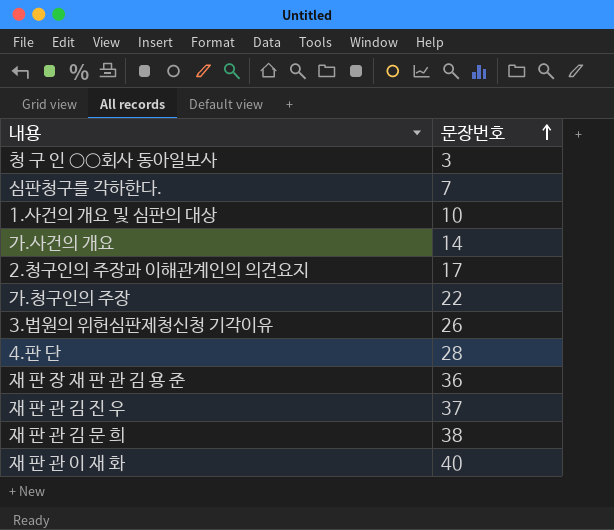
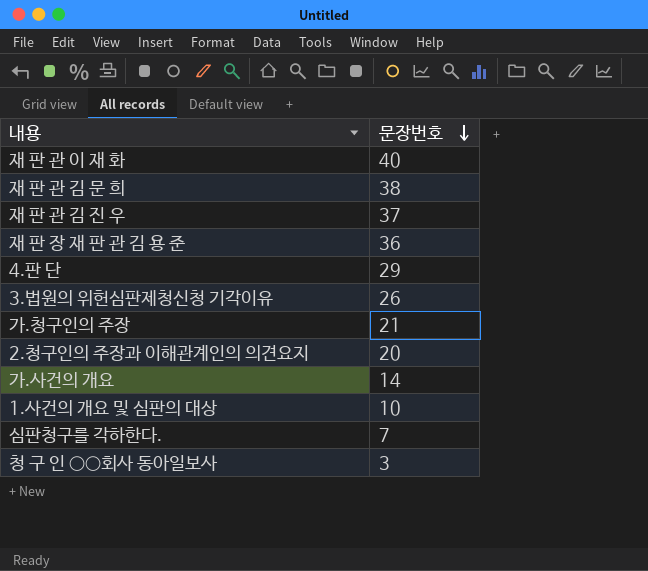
row order: 문장번호 ascending -> 문장번호 descending
4.판 단 | 문장번호: 28 -> 29
가.청구인의 주장 | 문장번호: 22 -> 21
2.청구인의 주장과 이해관계인의 의견요지 | 문장번호: 17 -> 20

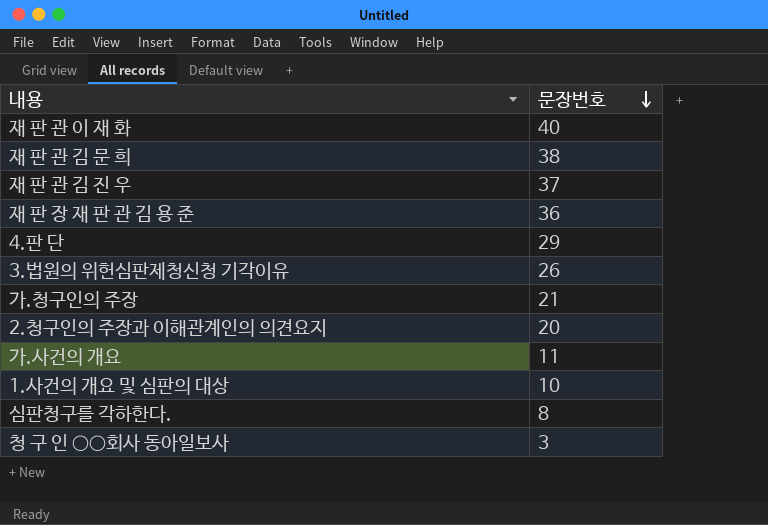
가.사건의 개요 | 문장번호: 14 -> 11
심판청구를 각하한다. | 문장번호: 7 -> 8

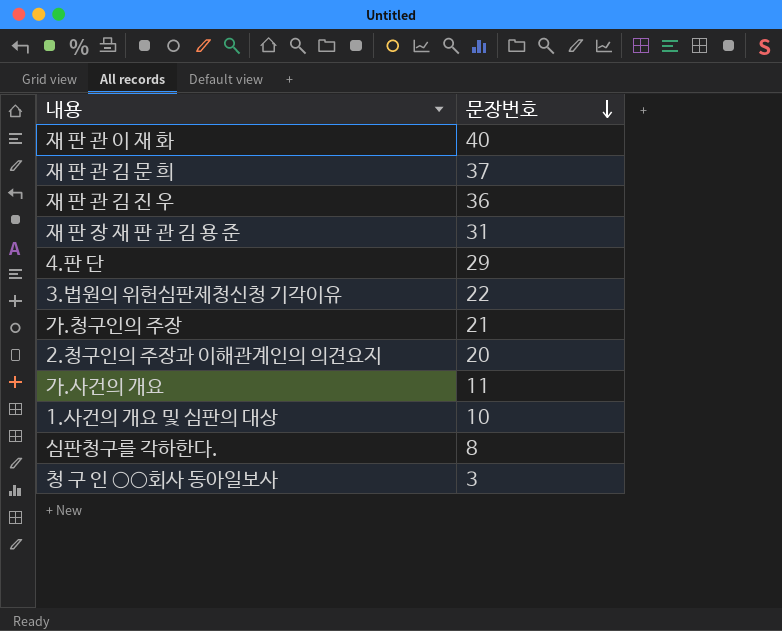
재 판 관 김 문 희 | 문장번호: 38 -> 37
재 판 관 김 진 우 | 문장번호: 37 -> 36
재 판 장 재 판 관 김 용 준 | 문장번호: 36 -> 31
3.법원의 위헌심판제청신청 기각이유 | 문장번호: 26 -> 22

